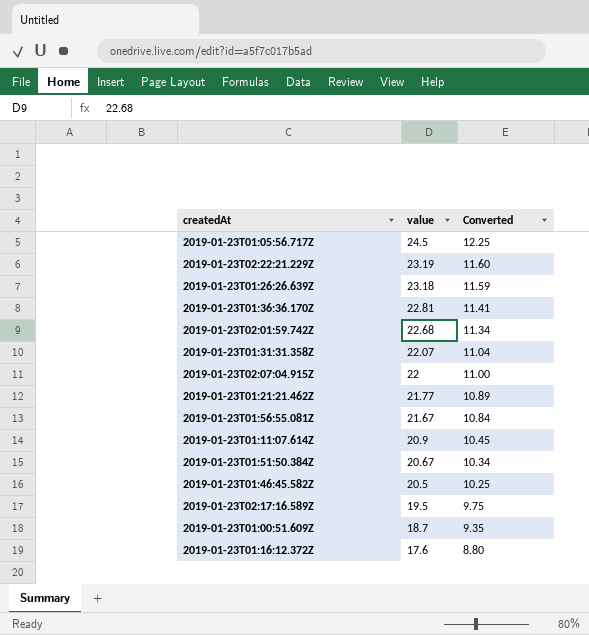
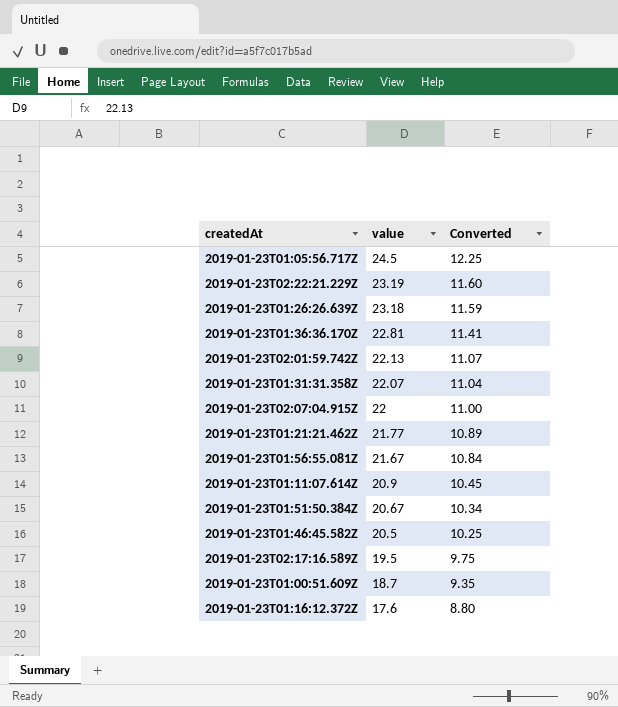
2019-01-23T02:01:59.742Z | value: 22.68 -> 22.13
2019-01-23T02:01:59.742Z | Converted: 11.34 -> 11.07

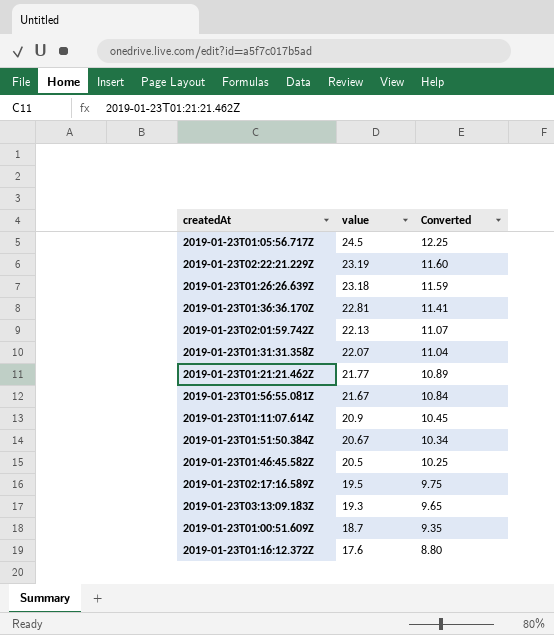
row 2019-01-23T02:07:04.915Z: 22 | 11.00 -> none
row 2019-01-23T03:13:09.183Z: none -> 19.3 | 9.65

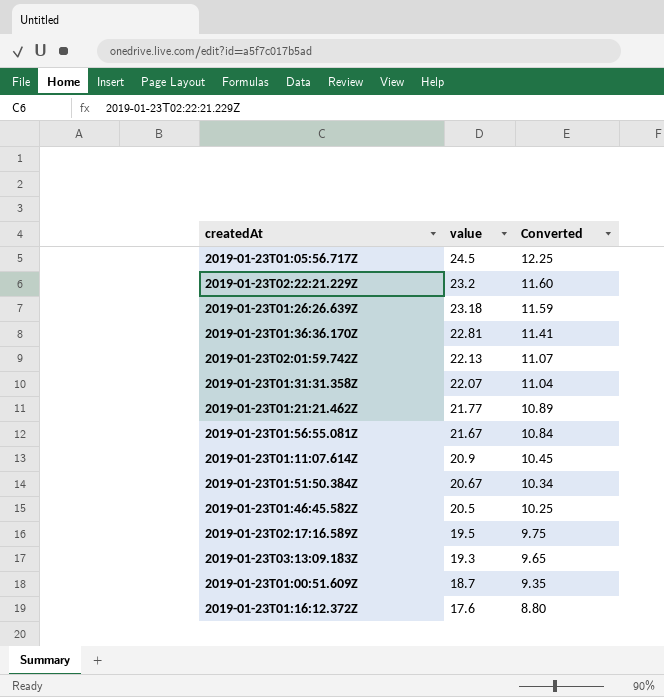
2019-01-23T02:22:21.229Z | value: 23.19 -> 23.2

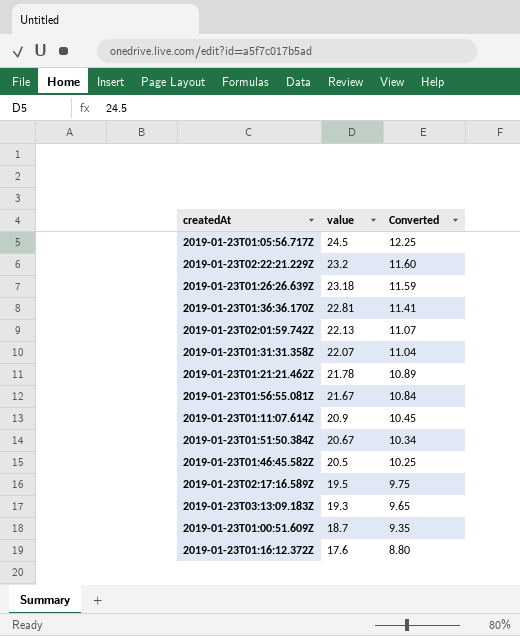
2019-01-23T01:21:21.462Z | value: 21.77 -> 21.78

